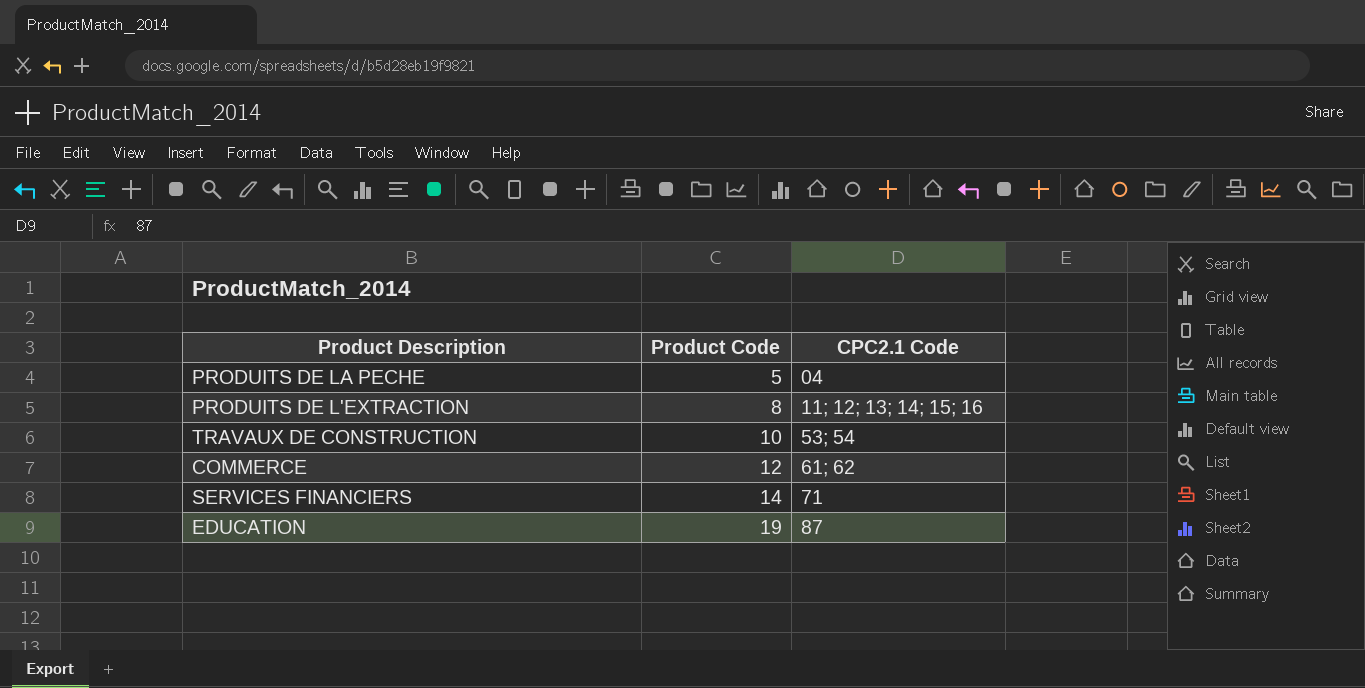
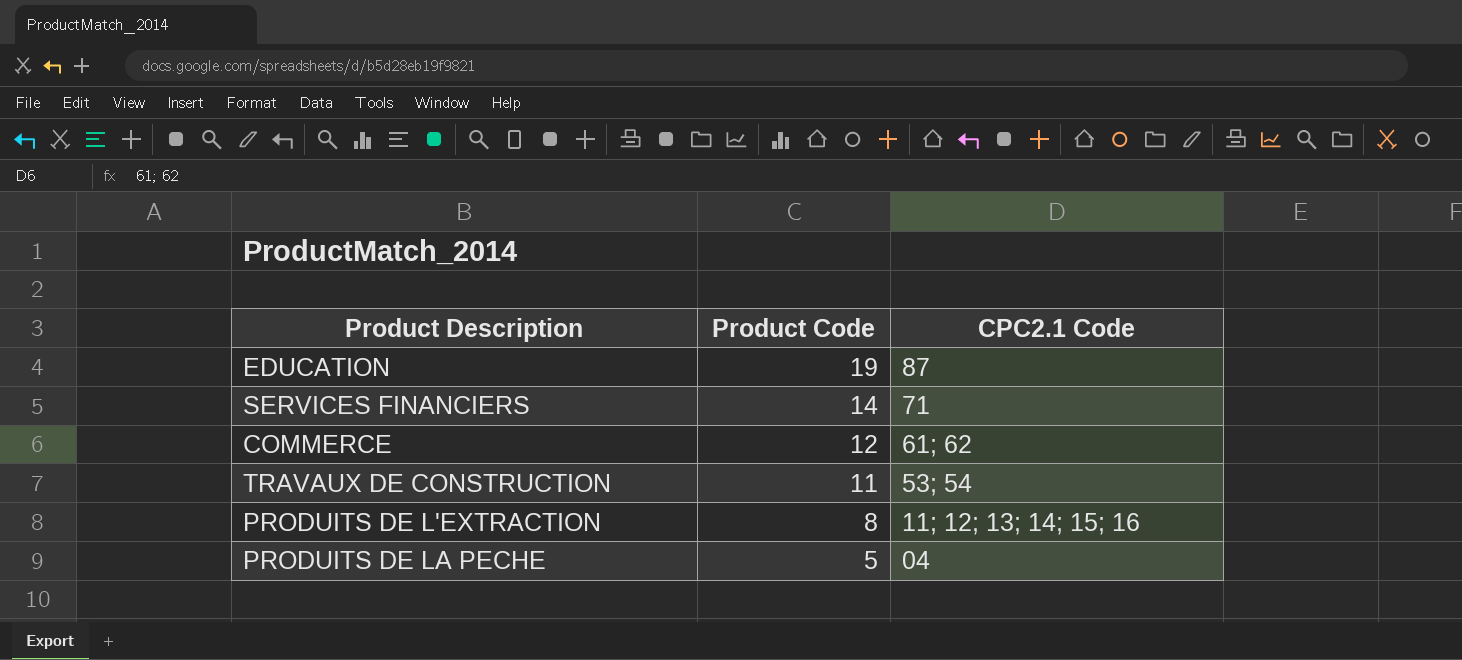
row order: Product Code ascending -> Product Code descending
TRAVAUX DE CONSTRUCTION | Product Code: 10 -> 11

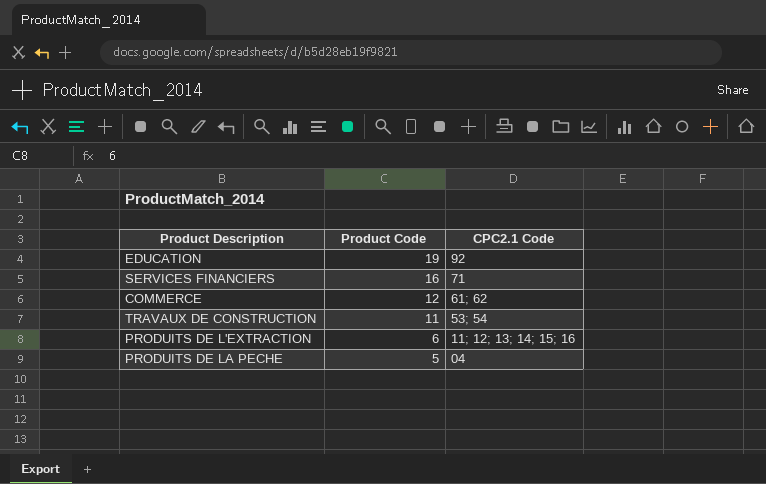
EDUCATION | CPC2.1 Code: 87 -> 92
SERVICES FINANCIERS | Product Code: 14 -> 16
PRODUITS DE L'EXTRACTION | Product Code: 8 -> 6

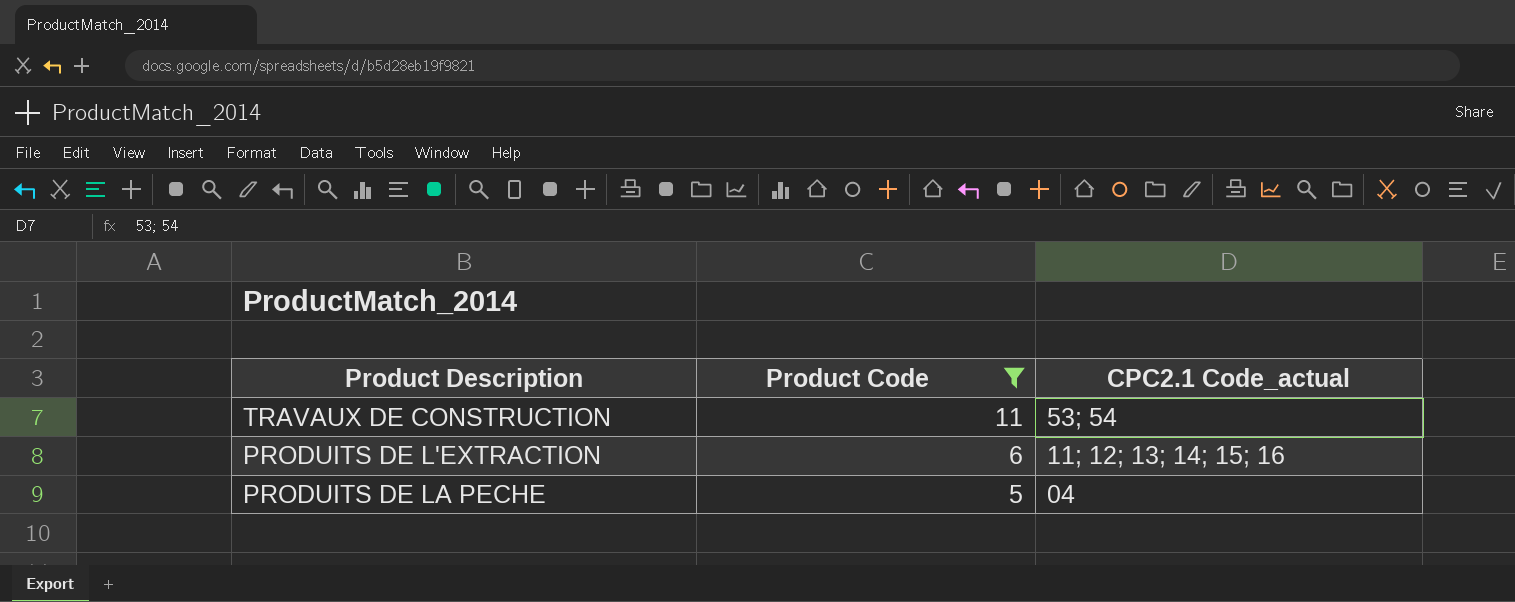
filter: none -> Product Code <= 11
column name: CPC2.1 Code -> CPC2.1 Code_actual

